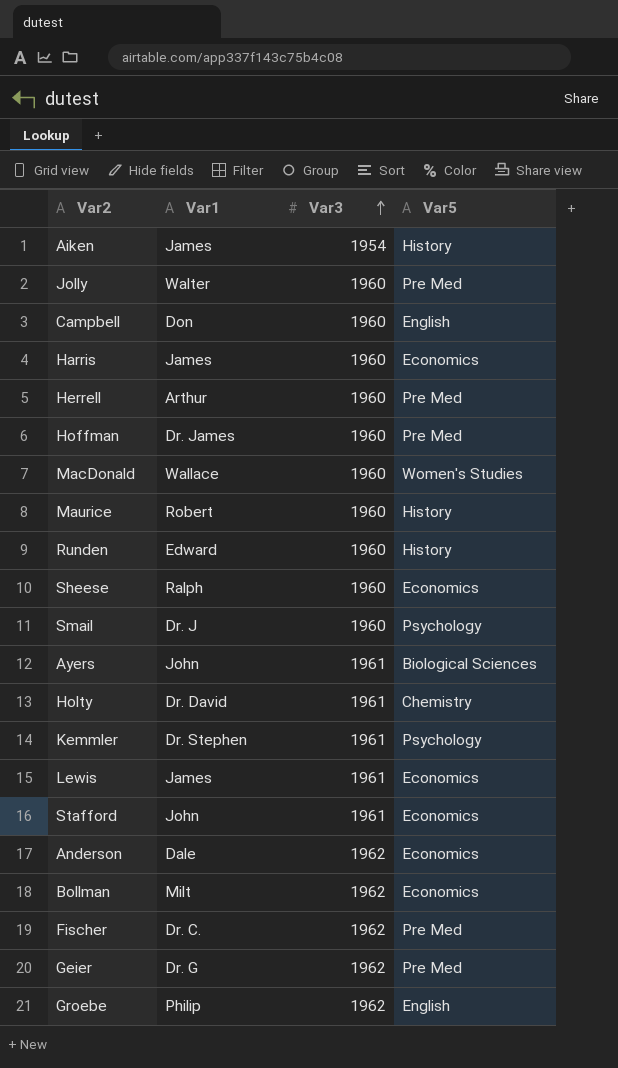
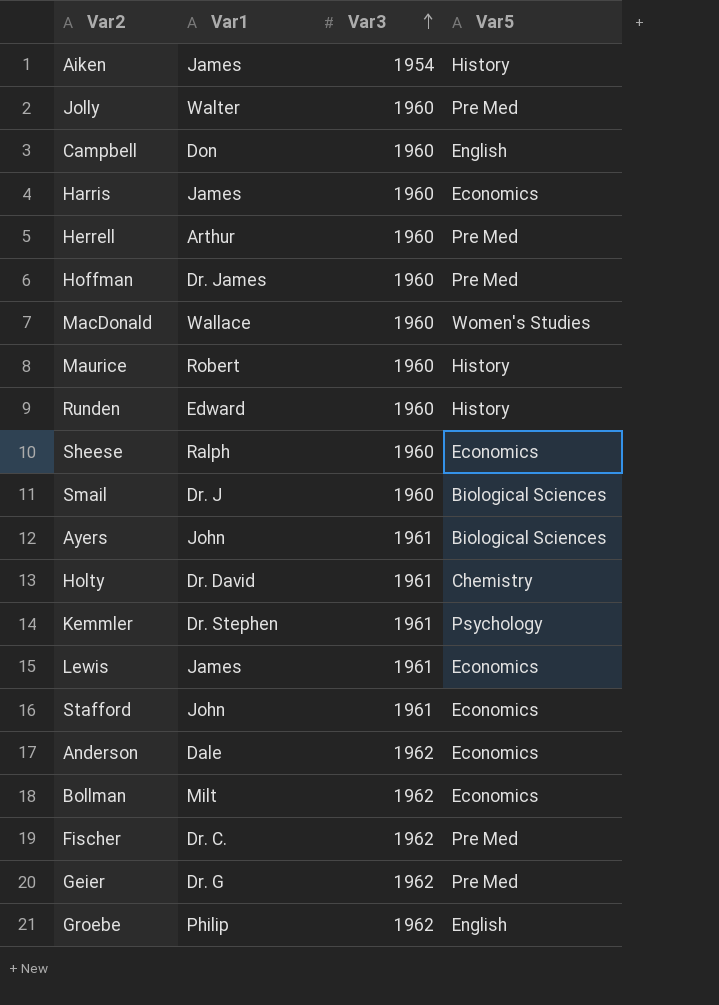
Smail | Var5: Psychology -> Biological Sciences

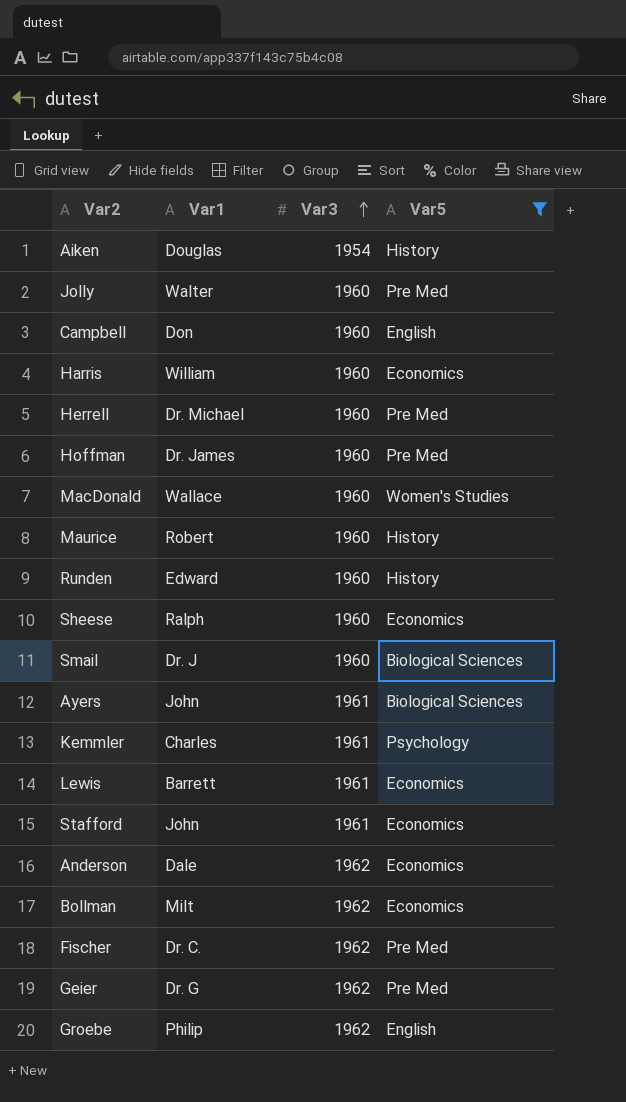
filter: none -> Var5 != Chemistry
Aiken | Var1: James -> Douglas
Harris | Var1: James -> William
Herrell | Var1: Arthur -> Dr. Michael
Kemmler | Var1: Dr. Stephen -> Charles
Lewis | Var1: James -> Barrett

